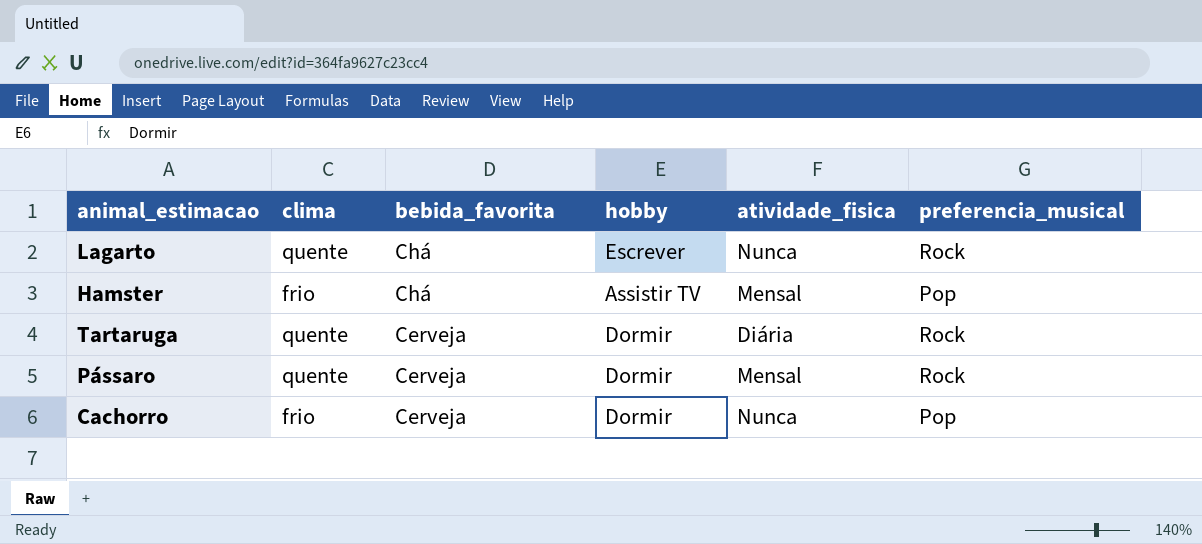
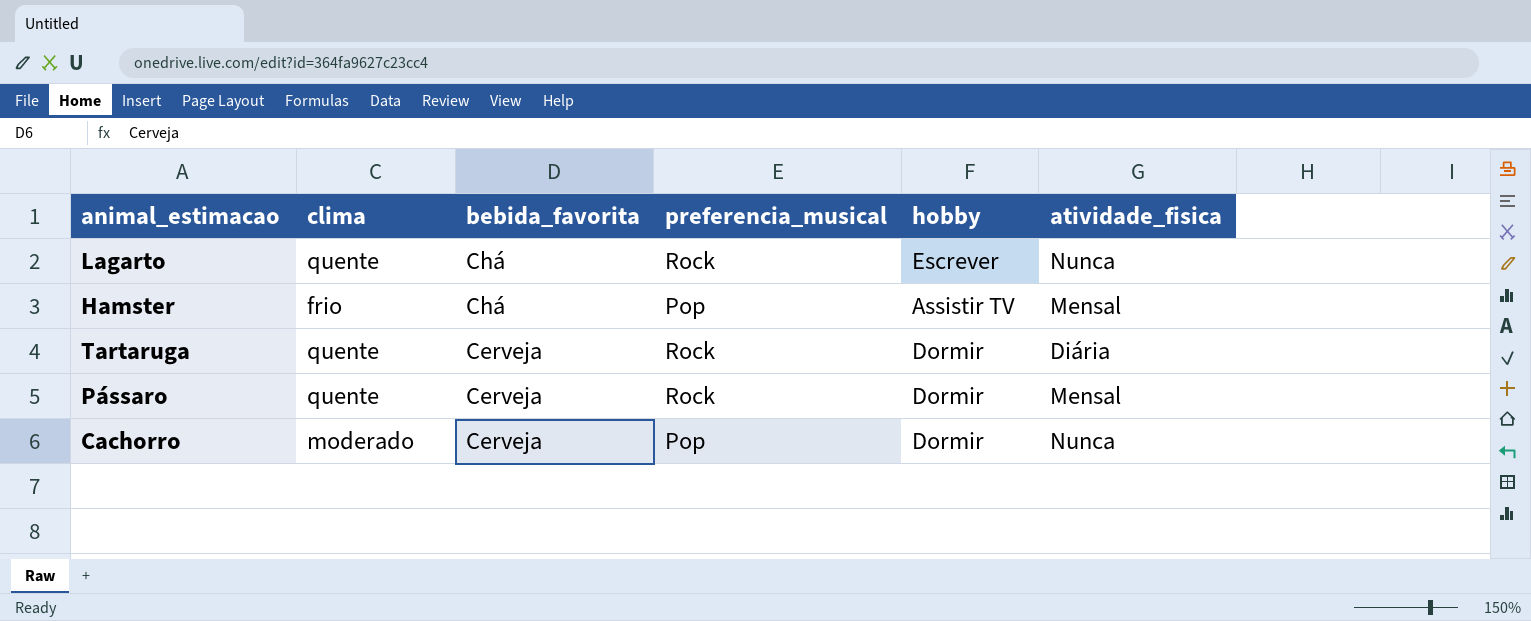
column preferencia_musical | position: 6 -> 4
Cachorro | clima: frio -> moderado

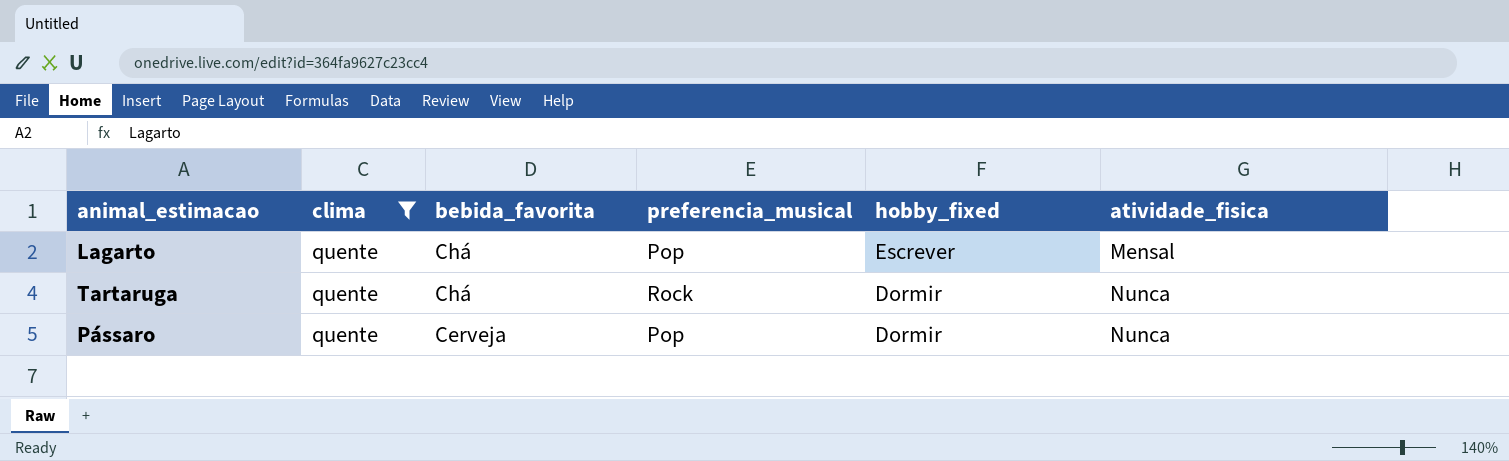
filter: none -> clima = quente
column name: hobby -> hobby_fixed
Lagarto | preferencia_musical: Rock -> Pop
Lagarto | atividade_fisica: Nunca -> Mensal
Tartaruga | bebida_favorita: Cerveja -> Chá
Tartaruga | atividade_fisica: Diária -> Nunca
Pássaro | preferencia_musical: Rock -> Pop
Pássaro | atividade_fisica: Mensal -> Nunca

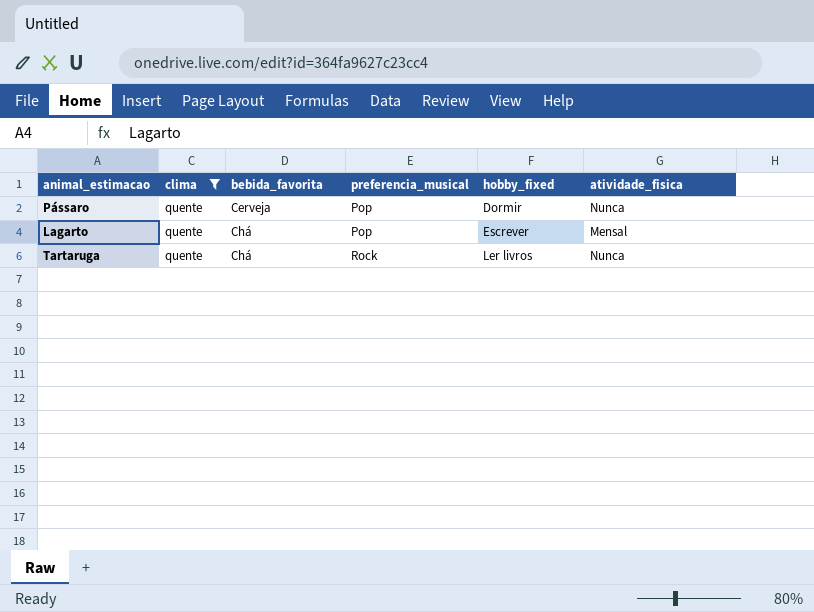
row order: bebida_favorita descending -> bebida_favorita ascending
Tartaruga | hobby_fixed: Dormir -> Ler livros

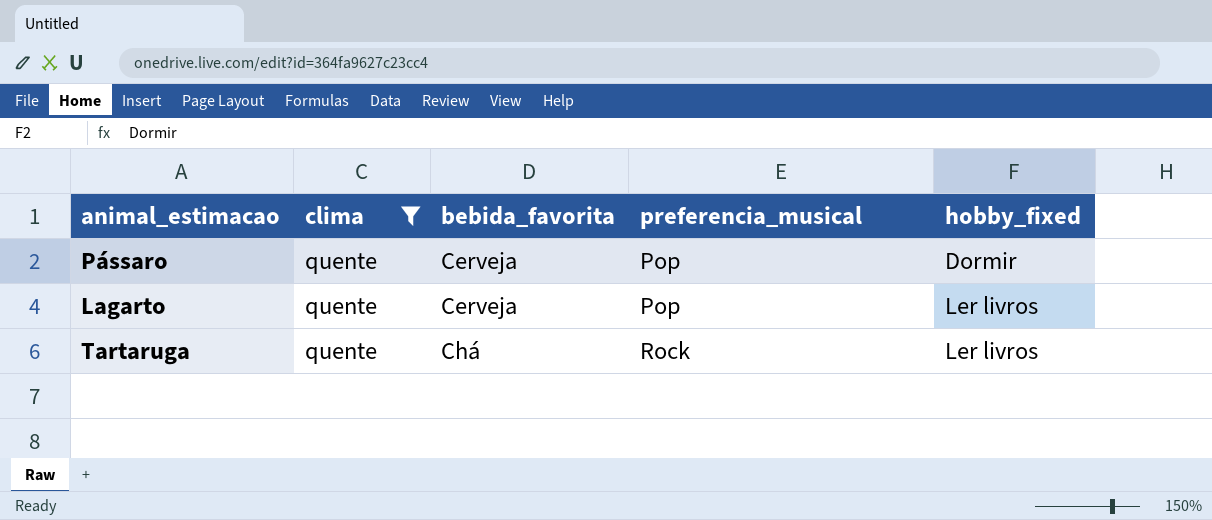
column atividade_fisica | position: 6 -> none
Lagarto | bebida_favorita: Chá -> Cerveja
Lagarto | hobby_fixed: Escrever -> Ler livros

